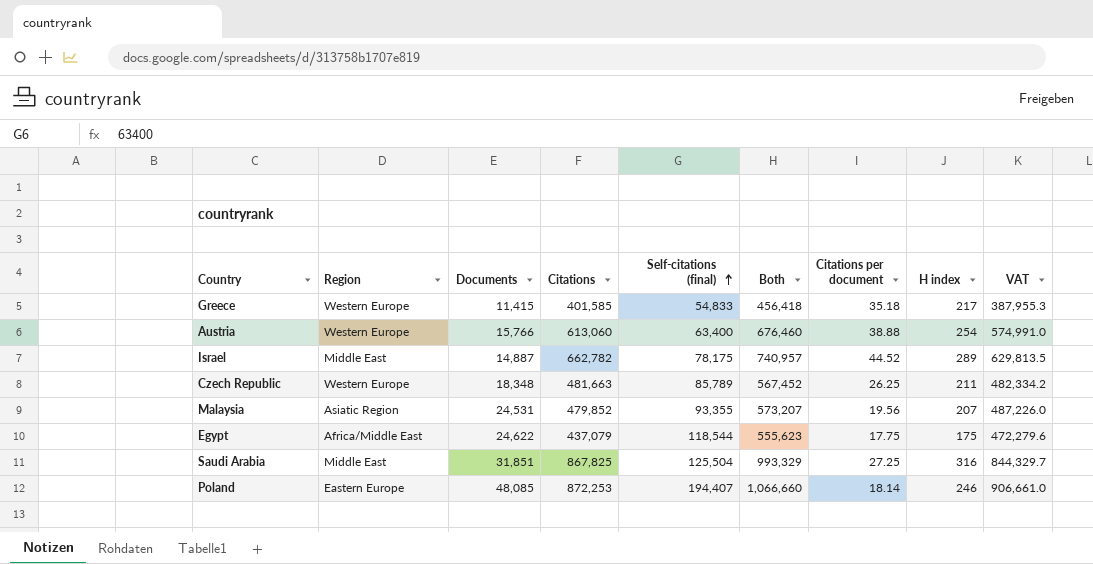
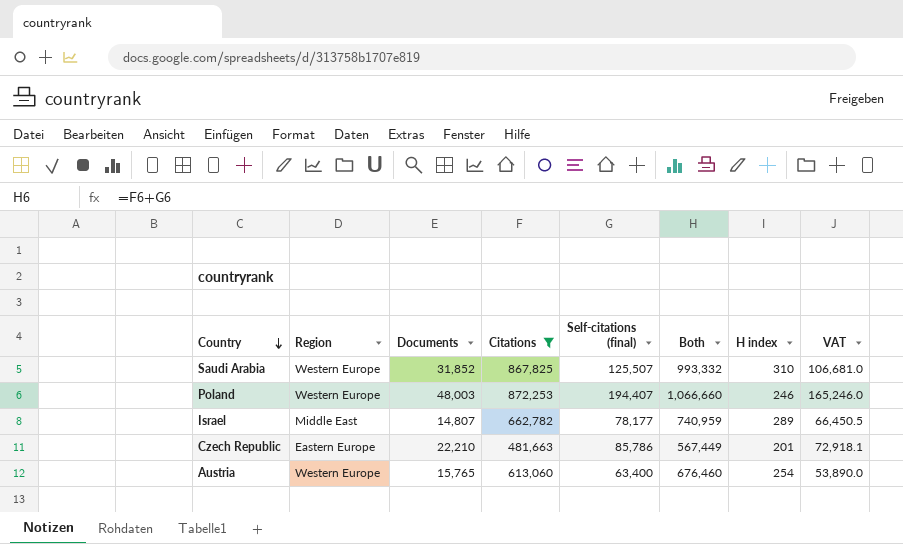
filter: none -> Citations >= 481,663
row order: Self-citations (final) ascending -> Country descending
column Citations per document | formula: [Citations] / [Documents] -> none
column VAT | formula: [Both] * 0.85 -> [Self-citations (final)] * 0.85
Saudi Arabia | Region: Middle East -> Western Europe
Saudi Arabia | Documents: 31,851 -> 31,852
Saudi Arabia | Self-citations (final): 125,504 -> 125,507
Saudi Arabia | Both: 993,329 -> 993,332
Saudi Arabia | H index: 316 -> 310
Poland | Region: Eastern Europe -> Western Europe
Poland | Documents: 48,085 -> 48,003
Israel | Documents: 14,887 -> 14,807
Israel | Self-citations (final): 78,175 -> 78,177
Israel | Both: 740,957 -> 740,959
Czech Republic | Region: Western Europe -> Eastern Europe
Czech Republic | Documents: 18,348 -> 22,210
Czech Republic | Self-citations (final): 85,789 -> 85,786
Czech Republic | Both: 567,452 -> 567,449
Czech Republic | H index: 211 -> 201
Austria | Documents: 15,766 -> 15,765

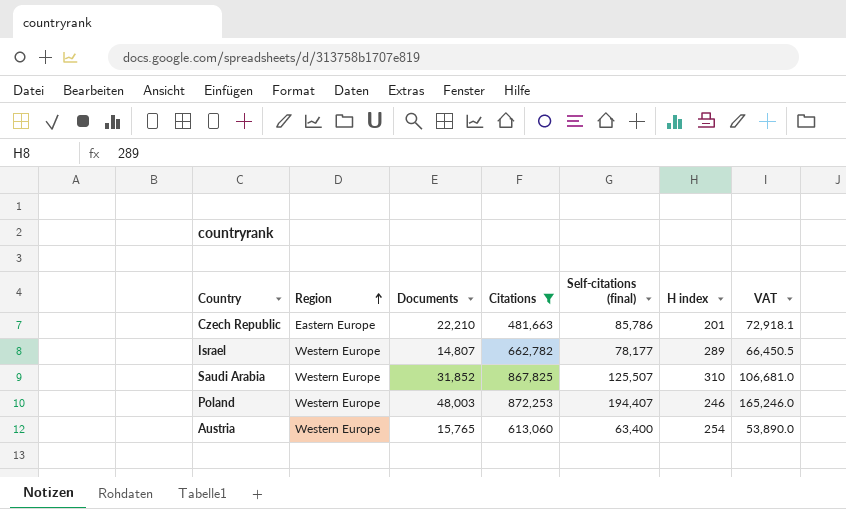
row order: Country descending -> Region ascending
column Both | formula: [Citations] + [Self-citations (final)] -> none
Israel | Region: Middle East -> Western Europe

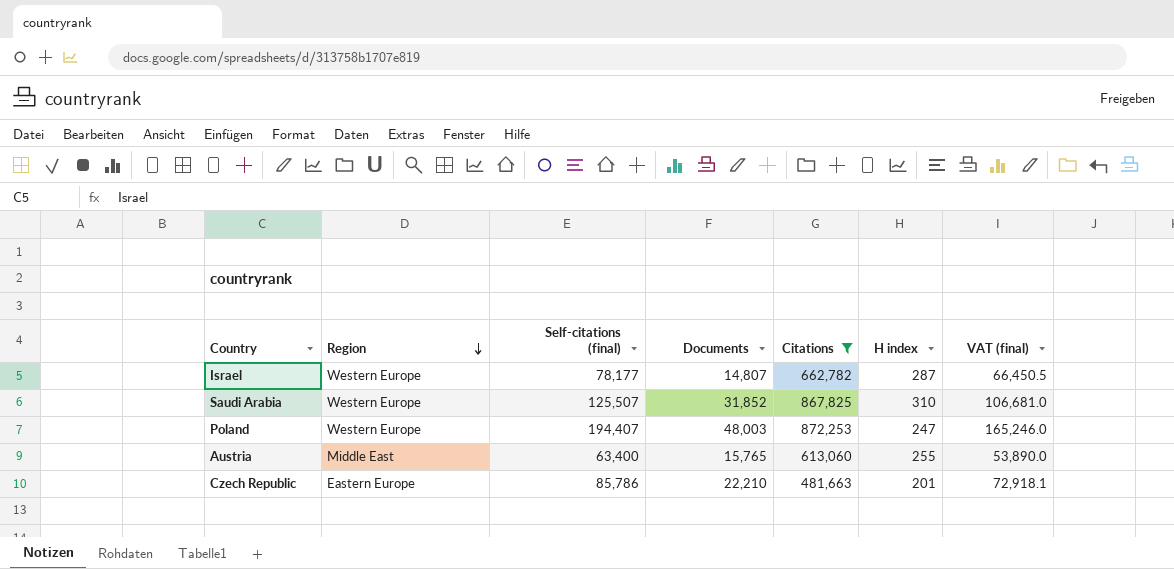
row order: Region ascending -> Region descending
column Self-citations (final) | position: 5 -> 3
column name: VAT -> VAT (final)
Israel | H index: 289 -> 287
Poland | H index: 246 -> 247
Austria | Region: Western Europe -> Middle East
Austria | H index: 254 -> 255

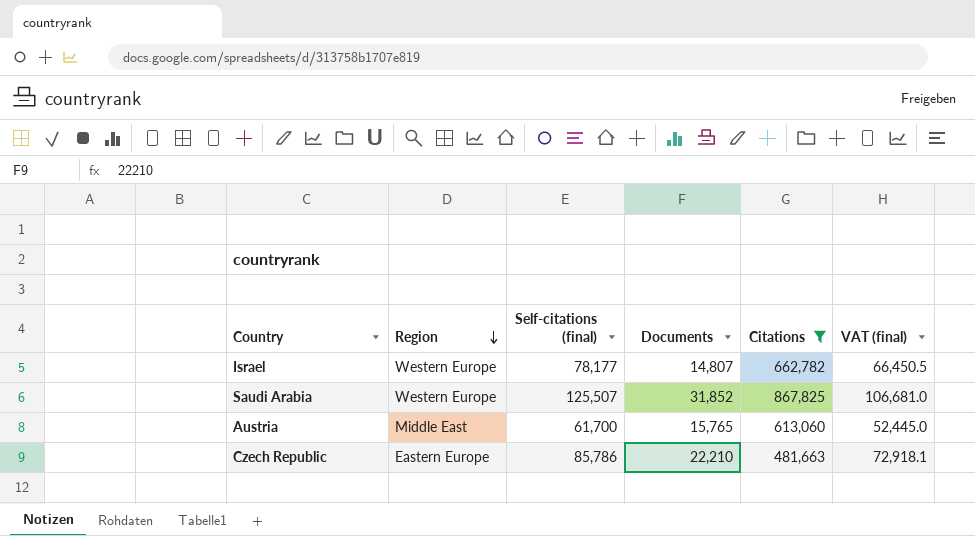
column H index | position: 6 -> none
row Poland: Western Europe | 194,407 | 48,003 | 872,253 | 247 | 165,246.0 -> none
Austria | Self-citations (final): 63,400 -> 61,700
Austria | VAT (final): 53,890.0 -> 52,445.0

